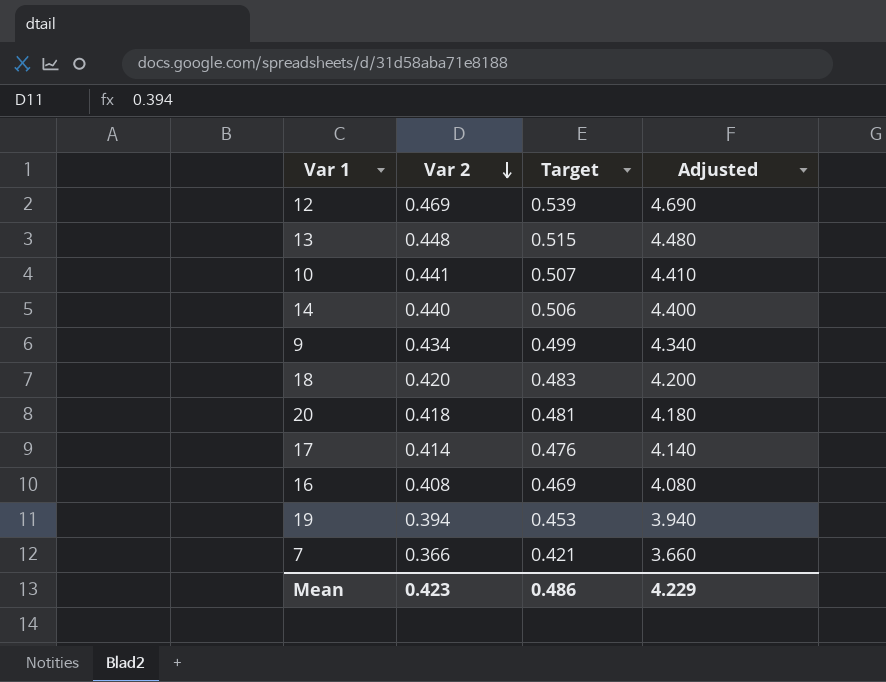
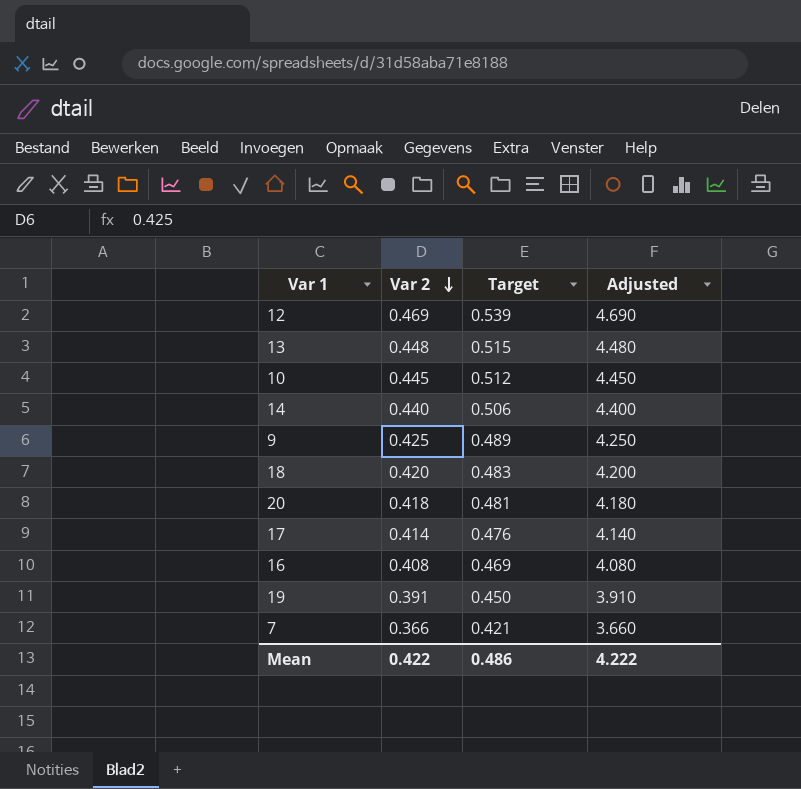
10 | Var 2: 0.441 -> 0.445
10 | Target: 0.507 -> 0.512
10 | Adjusted: 4.410 -> 4.450
9 | Var 2: 0.434 -> 0.425
9 | Target: 0.499 -> 0.489
9 | Adjusted: 4.340 -> 4.250
19 | Var 2: 0.394 -> 0.391
19 | Target: 0.453 -> 0.450
19 | Adjusted: 3.940 -> 3.910
Mean | Var 2: 0.423 -> 0.422
Mean | Adjusted: 4.229 -> 4.222

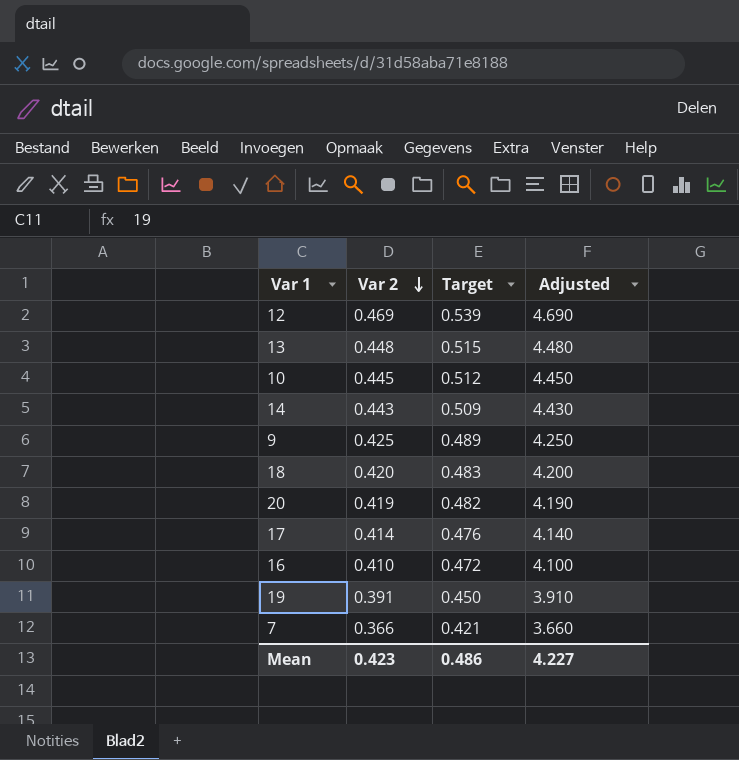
14 | Var 2: 0.440 -> 0.443
14 | Target: 0.506 -> 0.509
14 | Adjusted: 4.400 -> 4.430
20 | Var 2: 0.418 -> 0.419
20 | Target: 0.481 -> 0.482
20 | Adjusted: 4.180 -> 4.190
16 | Var 2: 0.408 -> 0.410
16 | Target: 0.469 -> 0.472
16 | Adjusted: 4.080 -> 4.100
Mean | Var 2: 0.422 -> 0.423
Mean | Adjusted: 4.222 -> 4.227

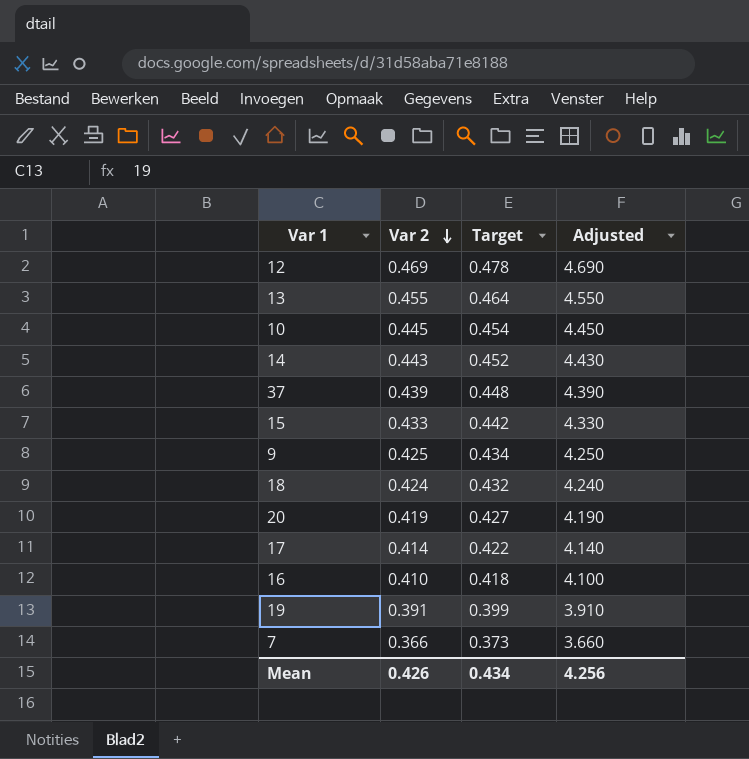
column Target | formula: [Var 2] * 1.15 -> [Var 2] * 1.02
13 | Var 2: 0.448 -> 0.455
13 | Adjusted: 4.480 -> 4.550
row 37: none -> 0.439 | 0.448 | 4.390
row 15: none -> 0.433 | 0.442 | 4.330
18 | Var 2: 0.420 -> 0.424
18 | Adjusted: 4.200 -> 4.240
Mean | Var 2: 0.423 -> 0.426
Mean | Target: 0.486 -> 0.434
Mean | Adjusted: 4.227 -> 4.256

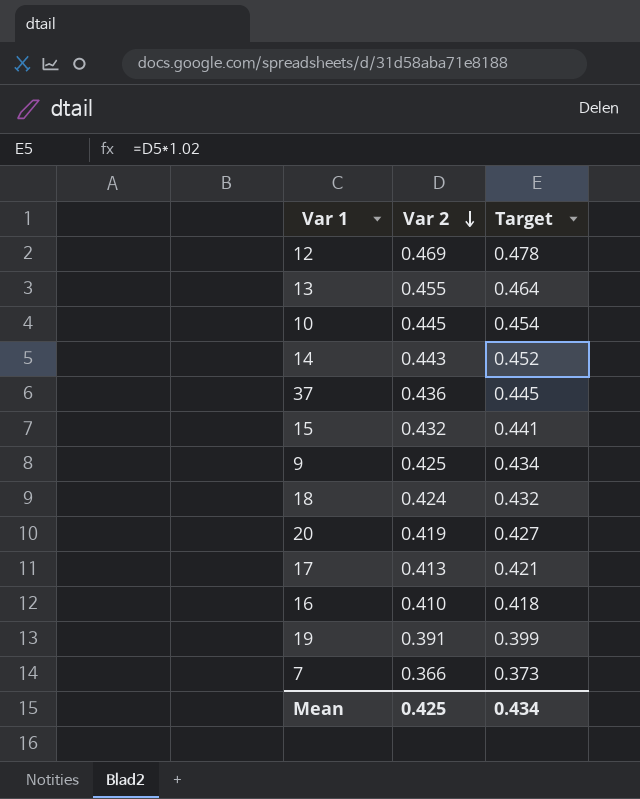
column Adjusted | formula: [Var 2] * 10 -> none
37 | Var 2: 0.439 -> 0.436
37 | Target: 0.448 -> 0.445
15 | Var 2: 0.433 -> 0.432
15 | Target: 0.442 -> 0.441
17 | Var 2: 0.414 -> 0.413
17 | Target: 0.422 -> 0.421
Mean | Var 2: 0.426 -> 0.425

